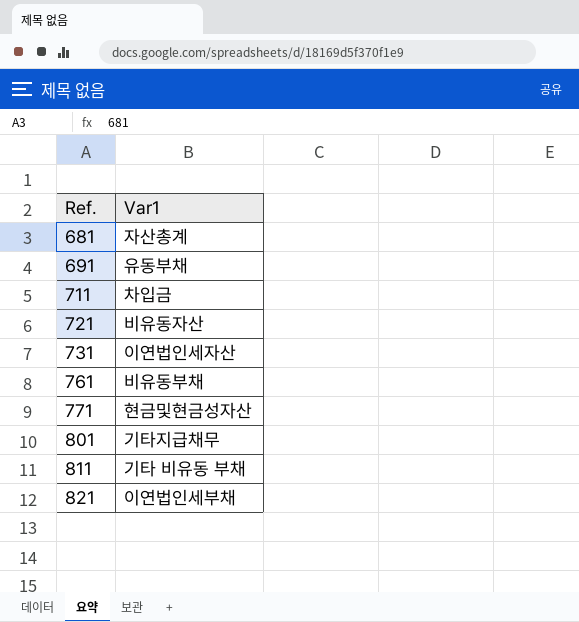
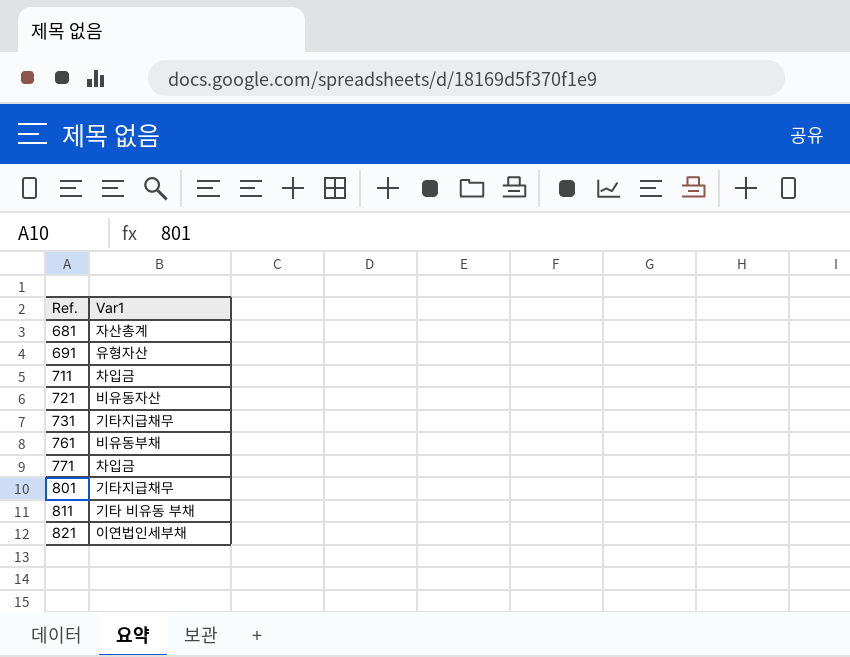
691 | Var1: 유동부채 -> 유형자산
731 | Var1: 이연법인세자산 -> 기타지급채무
771 | Var1: 현금및현금성자산 -> 차입금

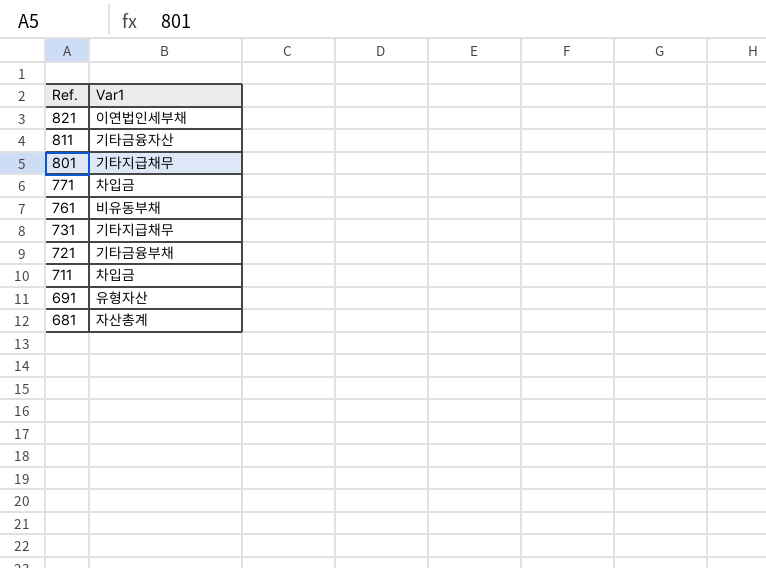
row order: Ref. ascending -> Ref. descending
811 | Var1: 기타 비유동 부채 -> 기타금융자산
721 | Var1: 비유동자산 -> 기타금융부채

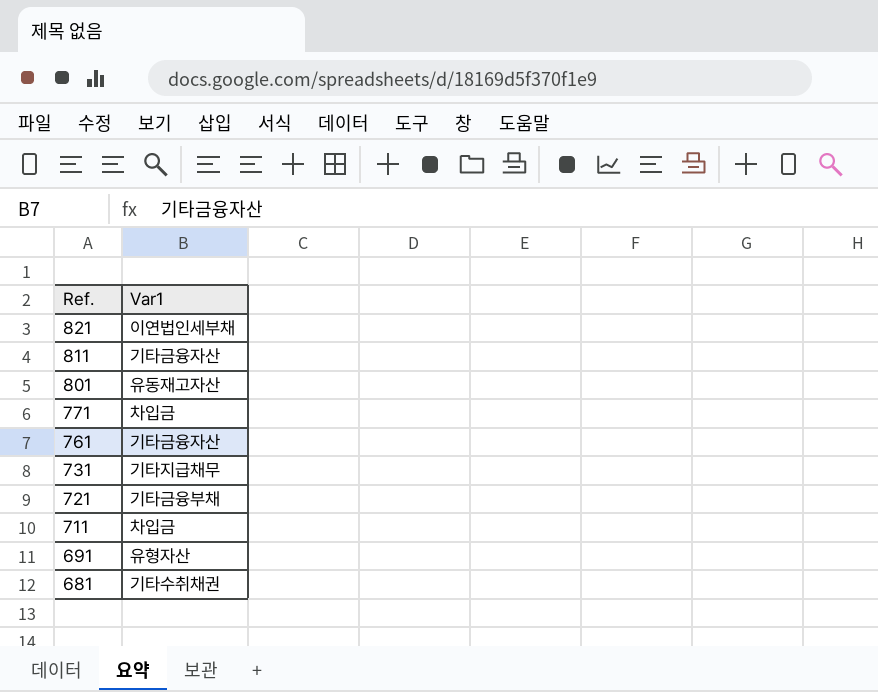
801 | Var1: 기타지급채무 -> 유동재고자산
761 | Var1: 비유동부채 -> 기타금융자산
681 | Var1: 자산총계 -> 기타수취채권

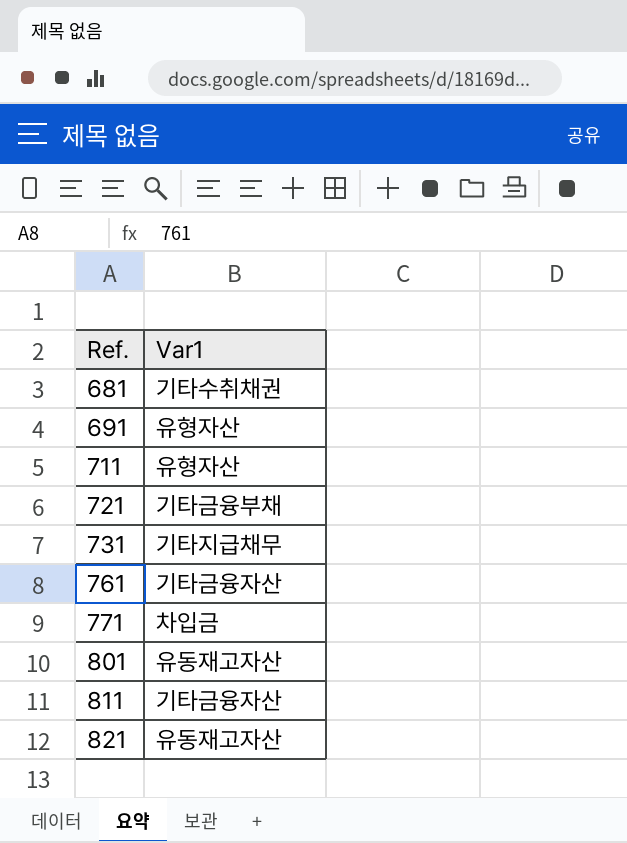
row order: Ref. descending -> Ref. ascending
711 | Var1: 차입금 -> 유형자산
821 | Var1: 이연법인세부채 -> 유동재고자산

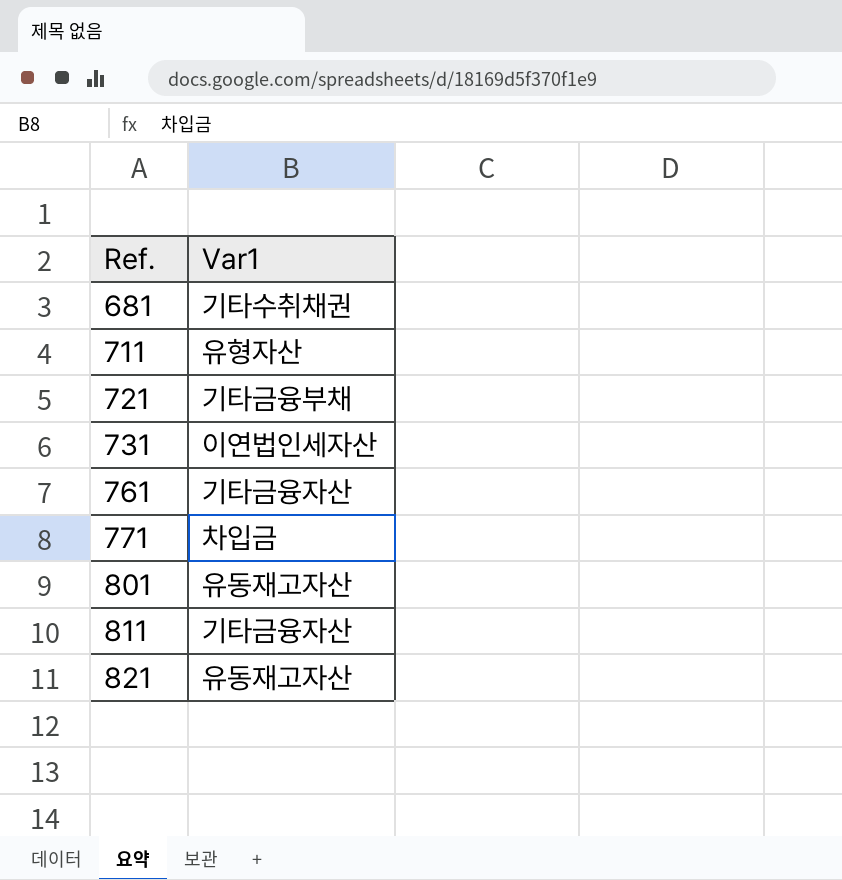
row 691: 유형자산 -> none
731 | Var1: 기타지급채무 -> 이연법인세자산

